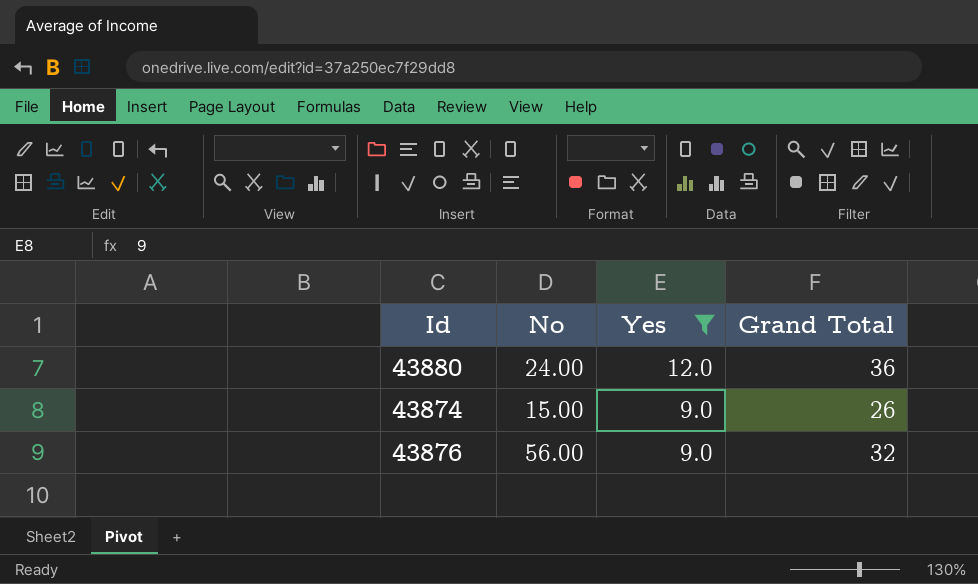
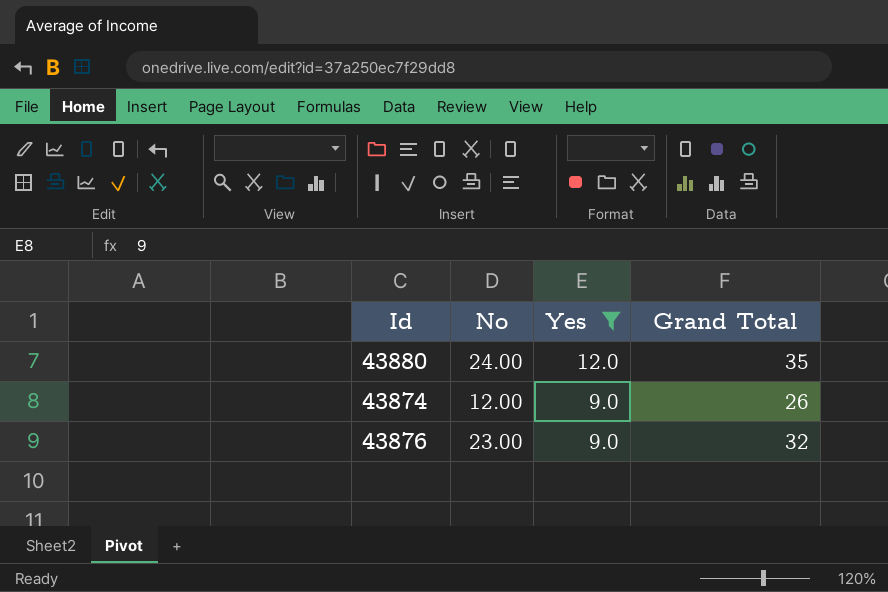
43880 | Grand Total: 36 -> 35
43874 | No: 15.00 -> 12.00
43876 | No: 56.00 -> 23.00

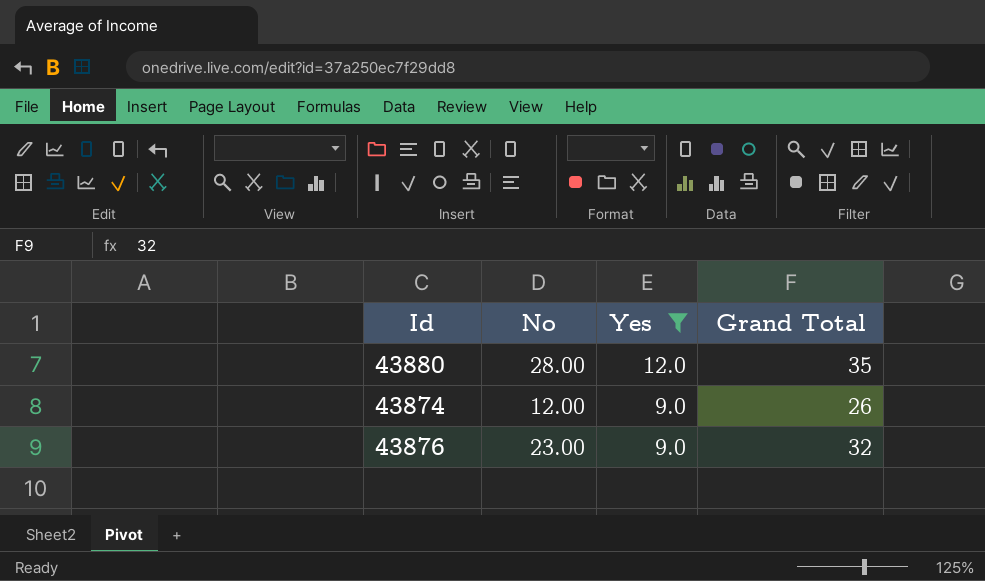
43880 | No: 24.00 -> 28.00

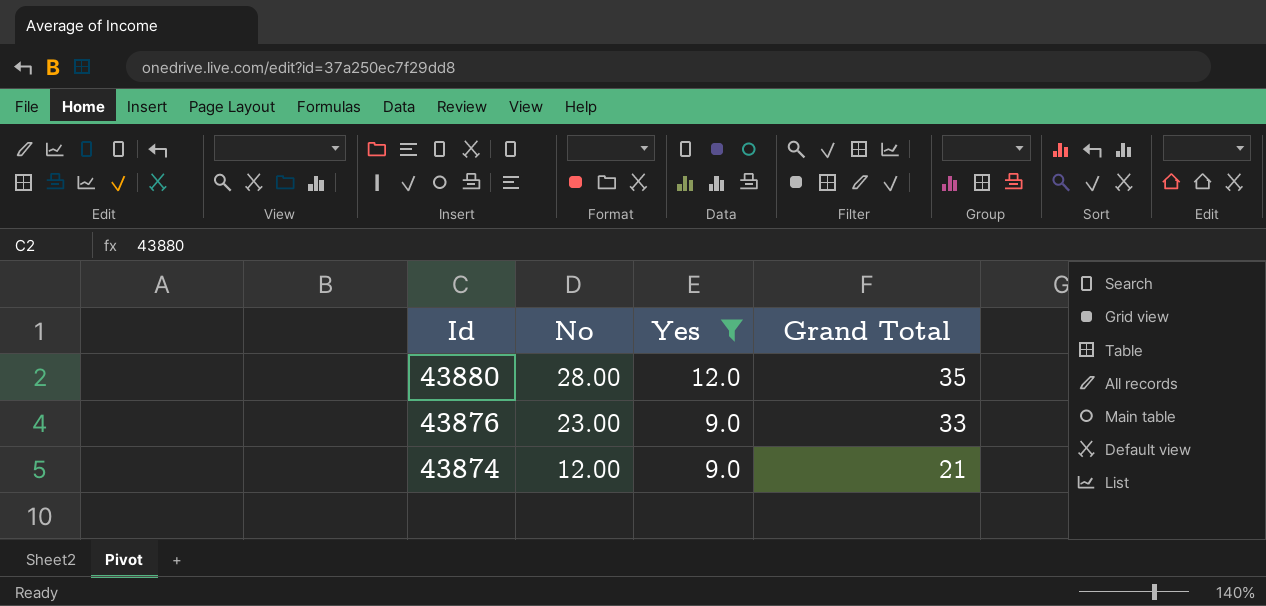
row order: Yes descending -> Id descending
43876 | Grand Total: 32 -> 33
43874 | Grand Total: 26 -> 21

